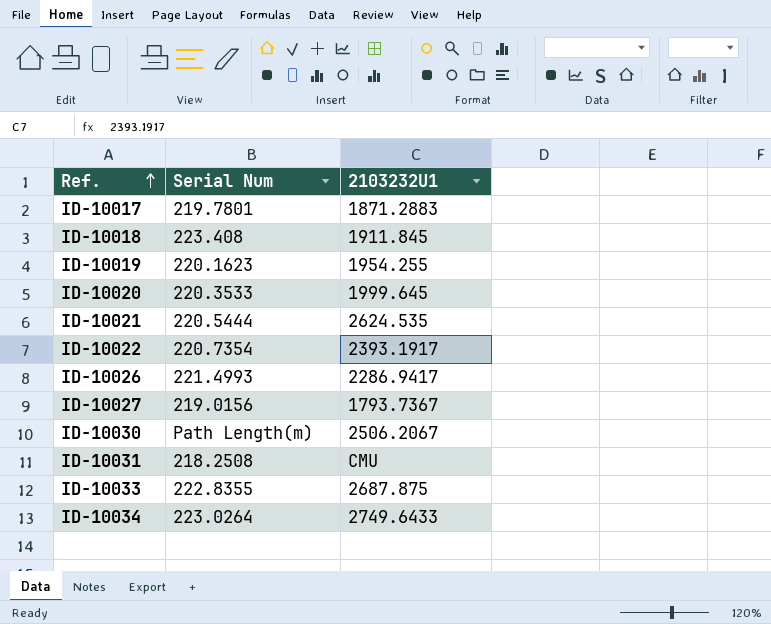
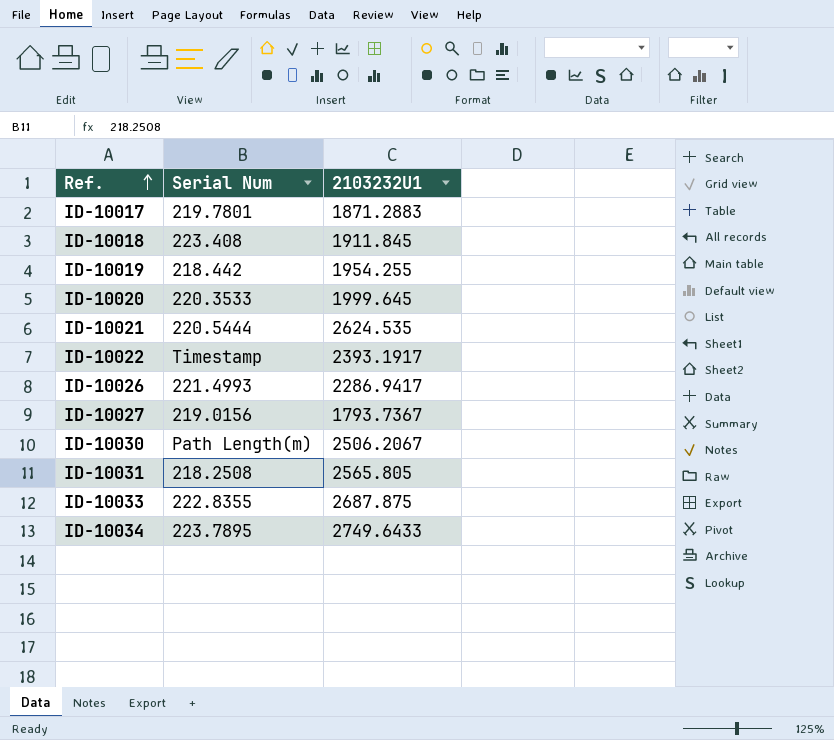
ID-10019 | Serial Num: 220.1623 -> 218.442
ID-10022 | Serial Num: 220.7354 -> Timestamp
ID-10031 | 2103232U1: CMU -> 2565.805
ID-10034 | Serial Num: 223.0264 -> 223.7895

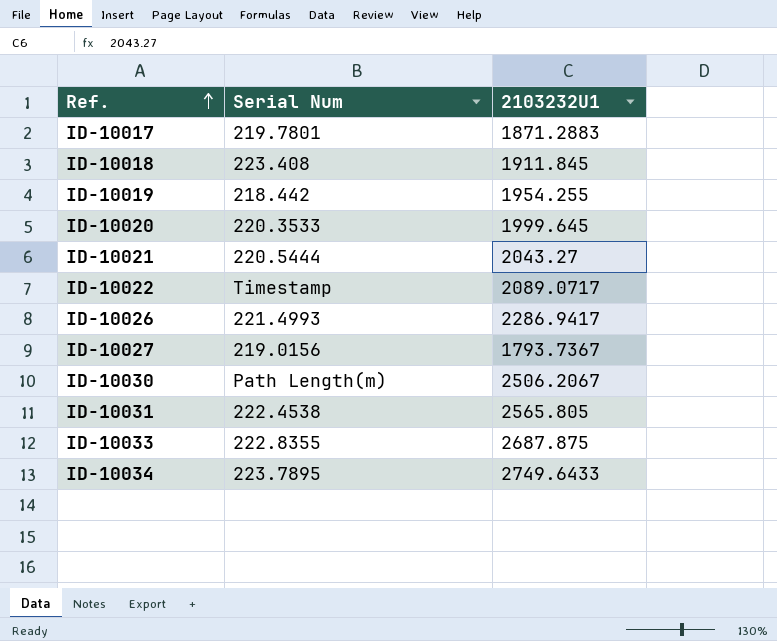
ID-10021 | 2103232U1: 2624.535 -> 2043.27
ID-10022 | 2103232U1: 2393.1917 -> 2089.0717
ID-10031 | Serial Num: 218.2508 -> 222.4538

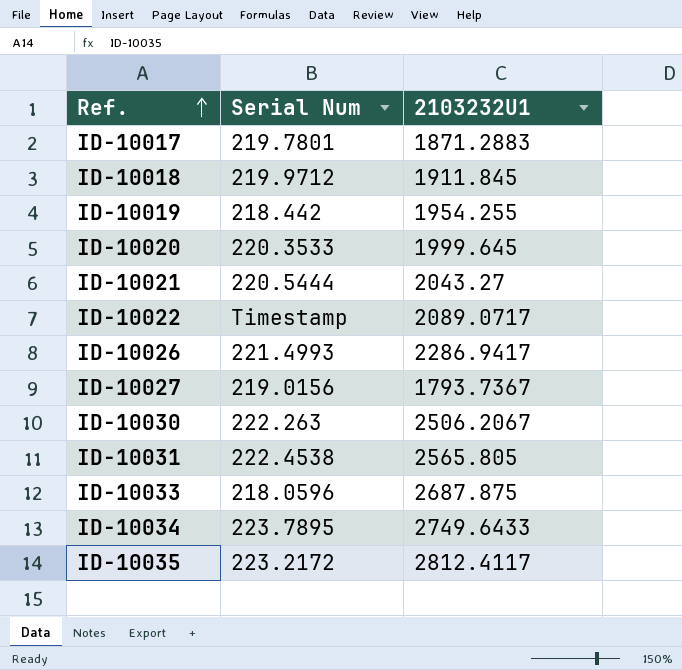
ID-10018 | Serial Num: 223.408 -> 219.9712
ID-10030 | Serial Num: Path Length(m) -> 222.263
ID-10033 | Serial Num: 222.8355 -> 218.0596
row ID-10035: none -> 223.2172 | 2812.4117

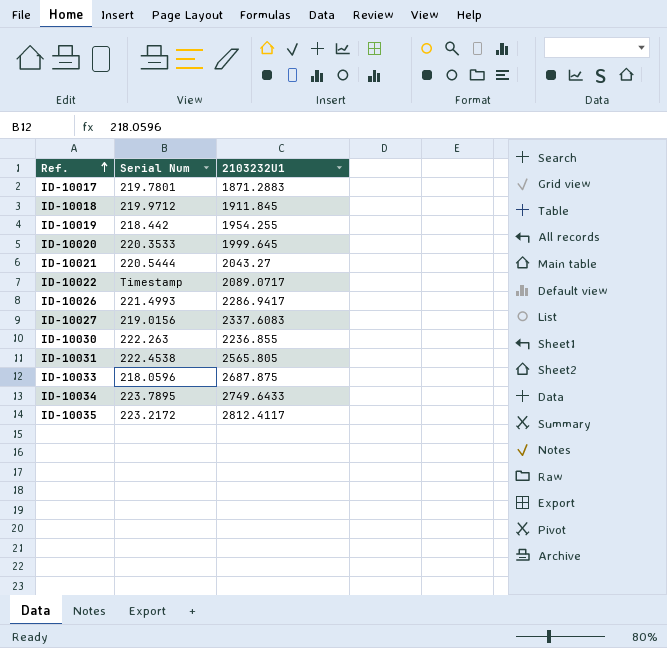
ID-10027 | 2103232U1: 1793.7367 -> 2337.6083
ID-10030 | 2103232U1: 2506.2067 -> 2236.855

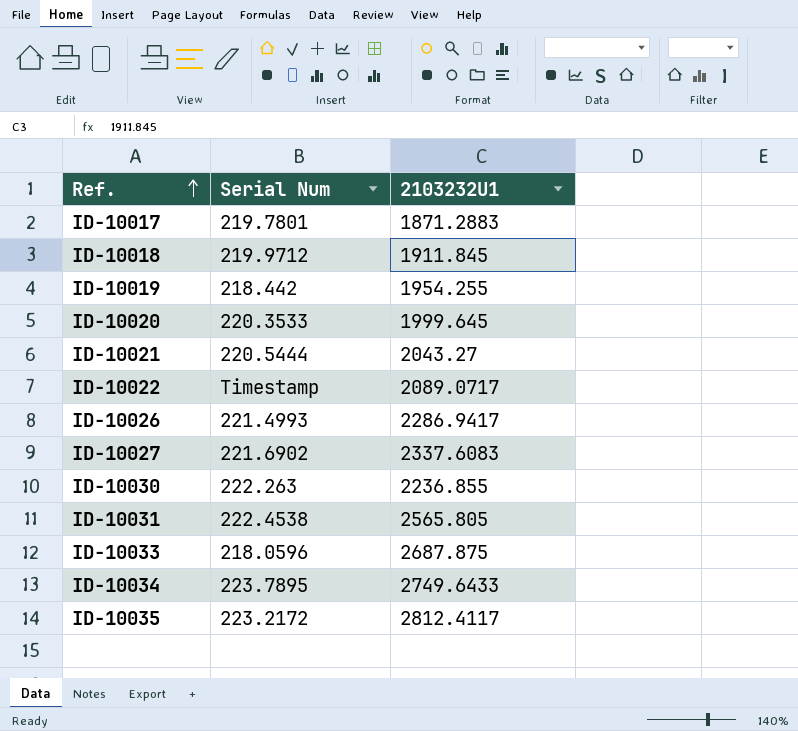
ID-10027 | Serial Num: 219.0156 -> 221.6902

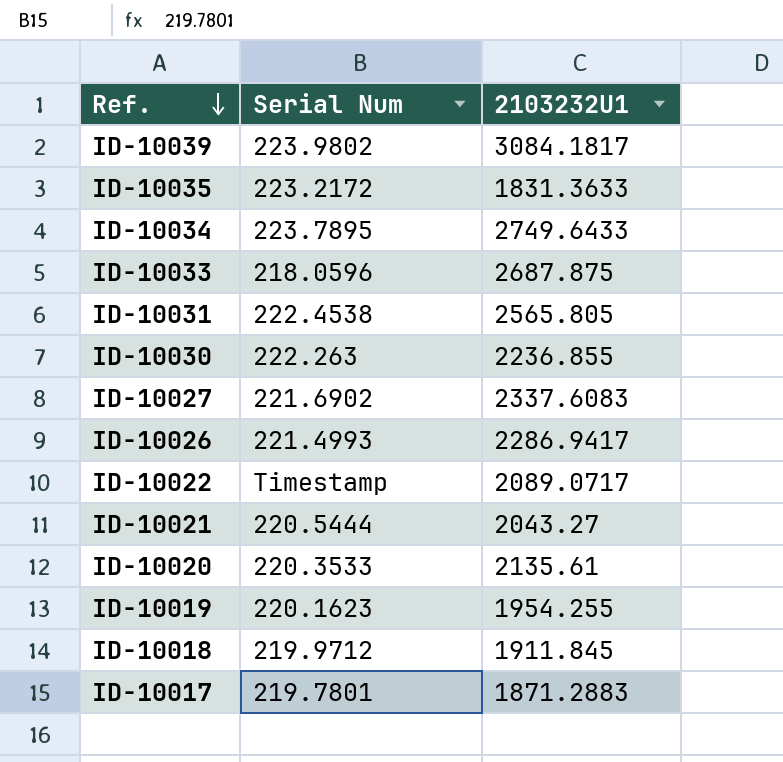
row order: Ref. ascending -> Ref. descending
row ID-10039: none -> 223.9802 | 3084.1817
ID-10035 | 2103232U1: 2812.4117 -> 1831.3633
ID-10020 | 2103232U1: 1999.645 -> 2135.61
ID-10019 | Serial Num: 218.442 -> 220.1623

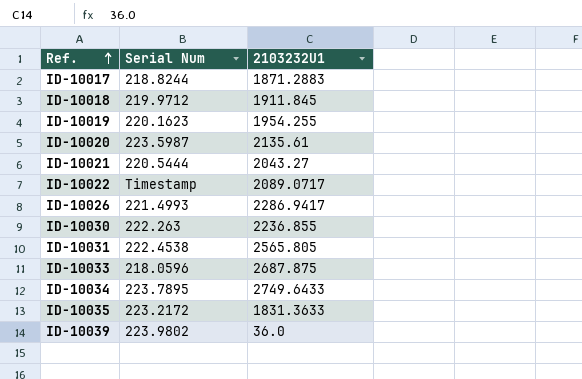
row order: Ref. descending -> Ref. ascending
row ID-10027: 221.6902 | 2337.6083 -> none
ID-10017 | Serial Num: 219.7801 -> 218.8244
ID-10020 | Serial Num: 220.3533 -> 223.5987
ID-10039 | 2103232U1: 3084.1817 -> 36.0

